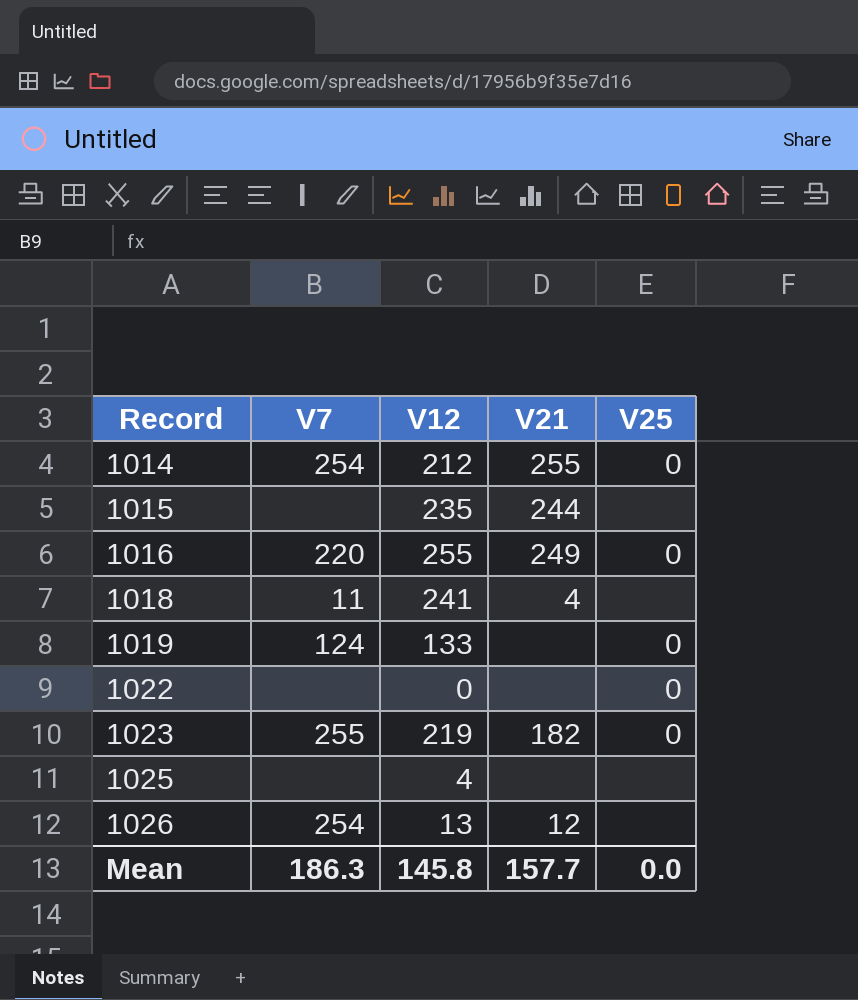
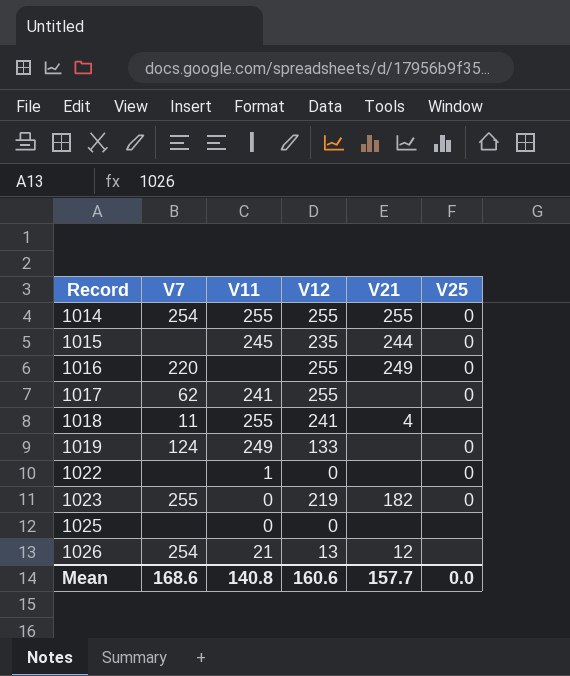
column V11 | position: none -> 3
1014 | V12: 212 -> 255
1015 | V25: none -> 0
row 1017: none -> 62 | 241 | 255 | none | 0
1025 | V12: 4 -> 0
Mean | V7: 186.3 -> 168.6
Mean | V12: 145.8 -> 160.6

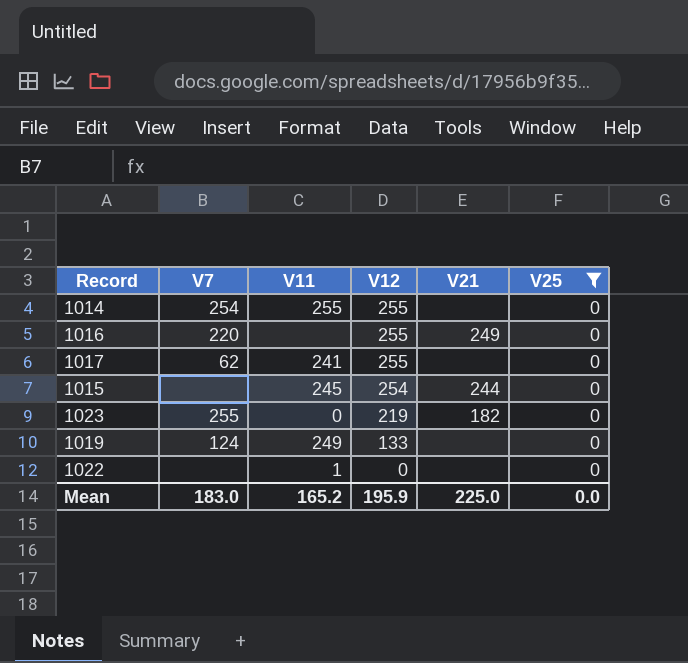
filter: none -> V25 = 0
row order: Record ascending -> V12 descending
1014 | V21: 255 -> none
1015 | V12: 235 -> 254
Mean | V7: 168.6 -> 183.0
Mean | V11: 140.8 -> 165.2
Mean | V12: 160.6 -> 195.9
Mean | V21: 157.7 -> 225.0

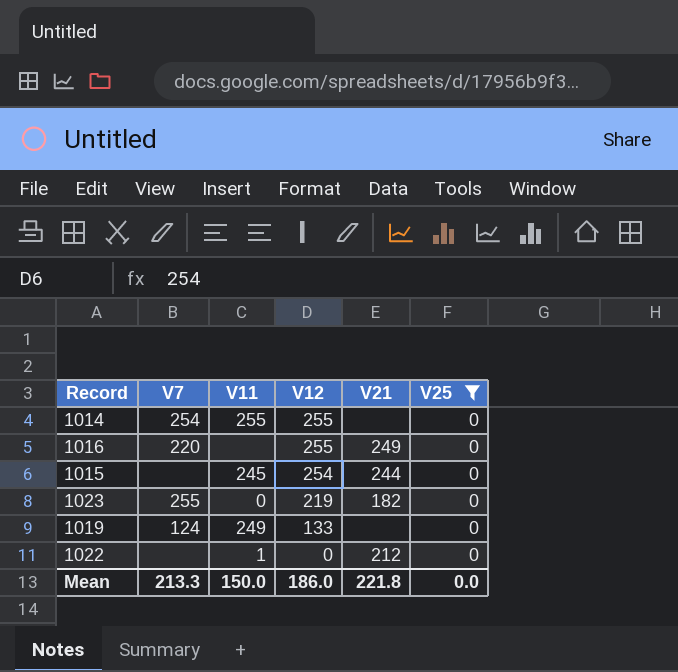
row 1017: 62 | 241 | 255 | none | 0 -> none
1022 | V21: none -> 212
Mean | V7: 183.0 -> 213.3
Mean | V11: 165.2 -> 150.0
Mean | V12: 195.9 -> 186.0
Mean | V21: 225.0 -> 221.8

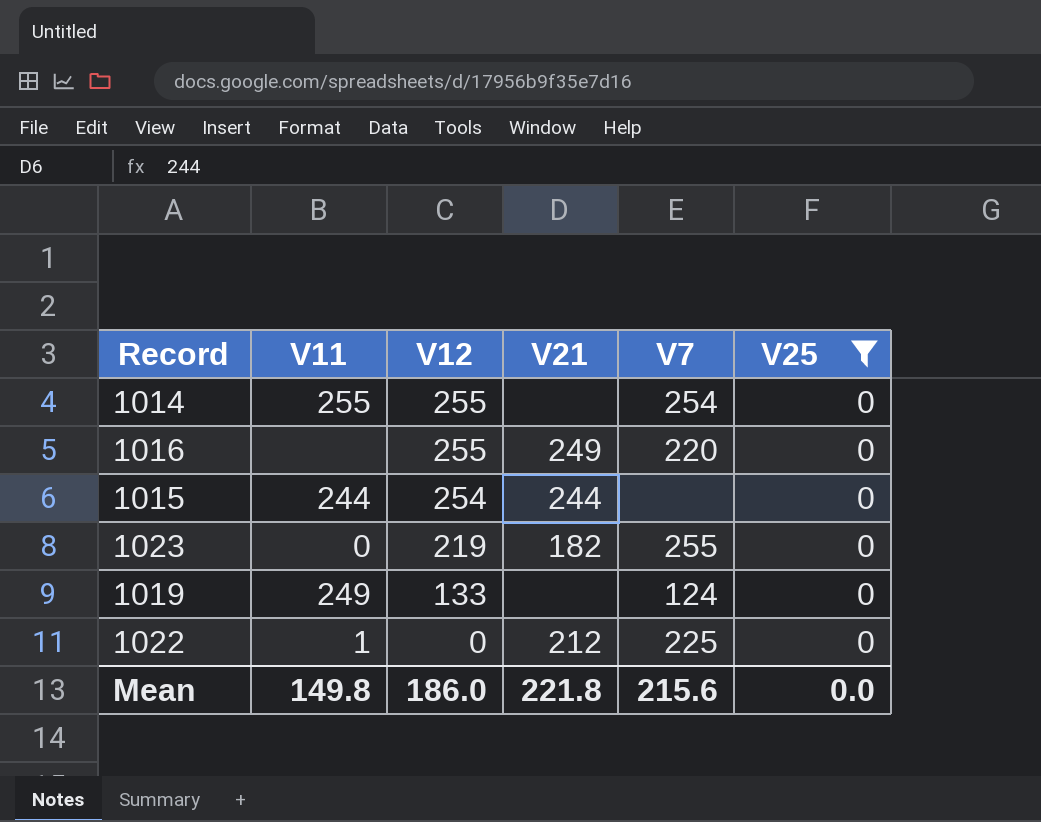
column V7 | position: 2 -> 5
1015 | V11: 245 -> 244
1022 | V7: none -> 225
Mean | V11: 150.0 -> 149.8
Mean | V7: 213.3 -> 215.6

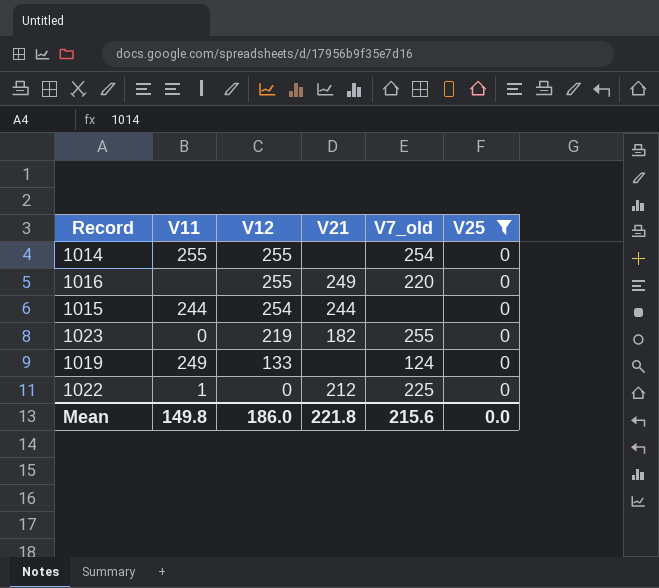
column name: V7 -> V7_old

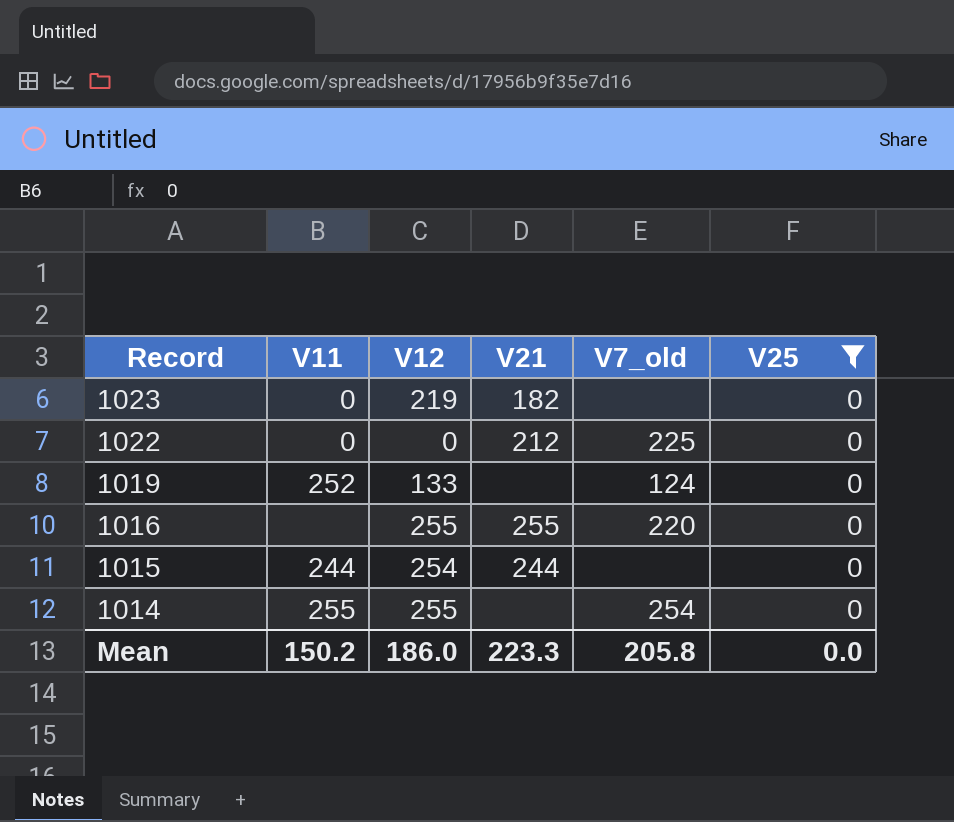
row order: V12 descending -> Record descending
1023 | V7_old: 255 -> none
1022 | V11: 1 -> 0
1019 | V11: 249 -> 252
1016 | V21: 249 -> 255
Mean | V11: 149.8 -> 150.2
Mean | V21: 221.8 -> 223.3
Mean | V7_old: 215.6 -> 205.8

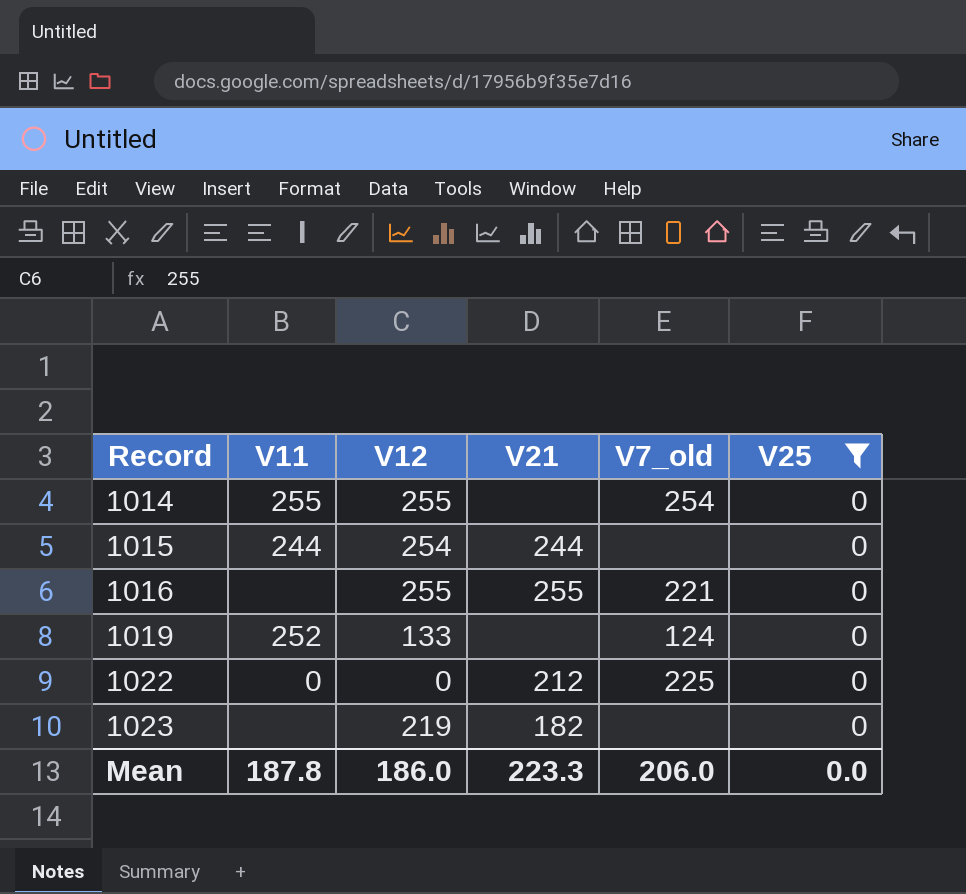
row order: Record descending -> Record ascending
1016 | V7_old: 220 -> 221
1023 | V11: 0 -> none
Mean | V11: 150.2 -> 187.8
Mean | V7_old: 205.8 -> 206.0

